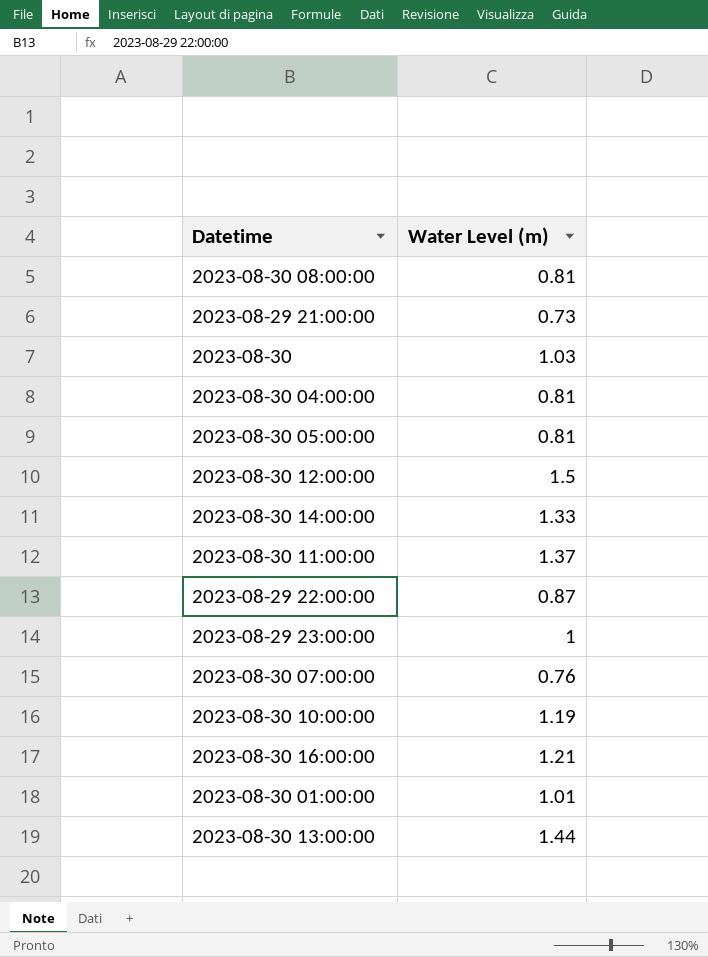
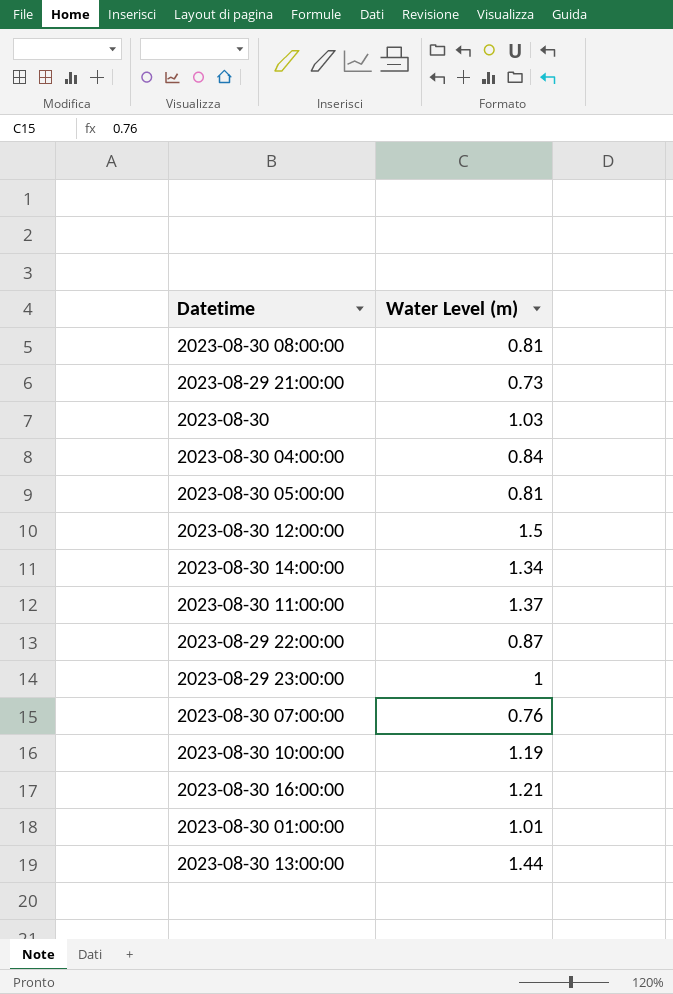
2023-08-30 04:00:00 | Water Level (m): 0.81 -> 0.84
2023-08-30 14:00:00 | Water Level (m): 1.33 -> 1.34

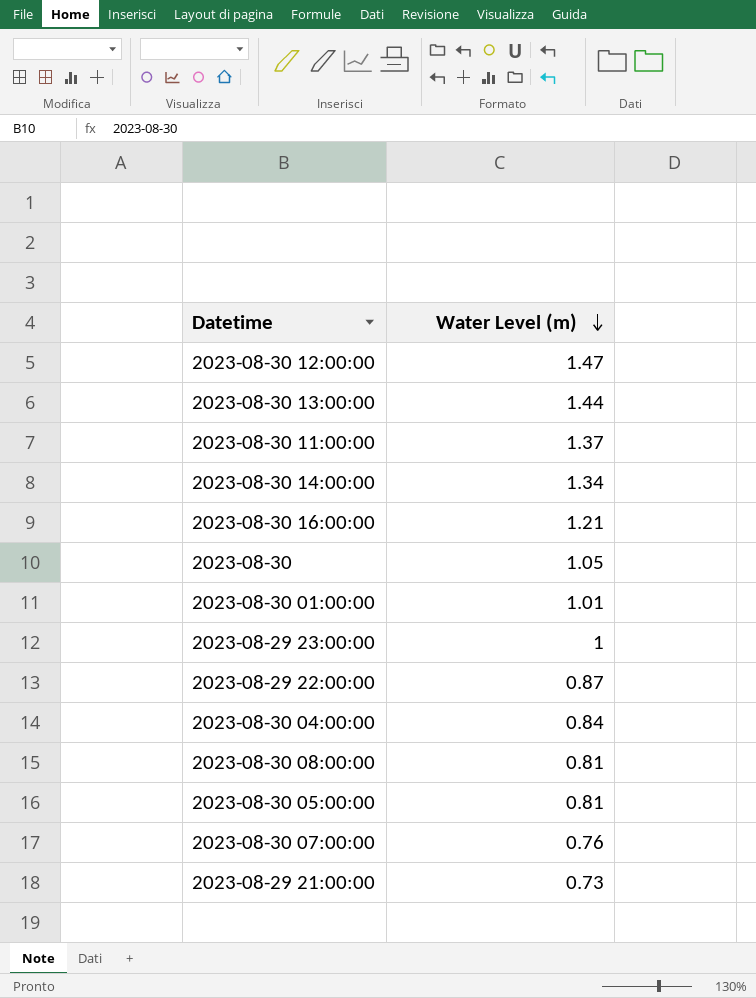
row order: none -> Water Level (m) descending
row 2023-08-30 10:00:00: 1.19 -> none
2023-08-30 12:00:00 | Water Level (m): 1.5 -> 1.47
2023-08-30 | Water Level (m): 1.03 -> 1.05

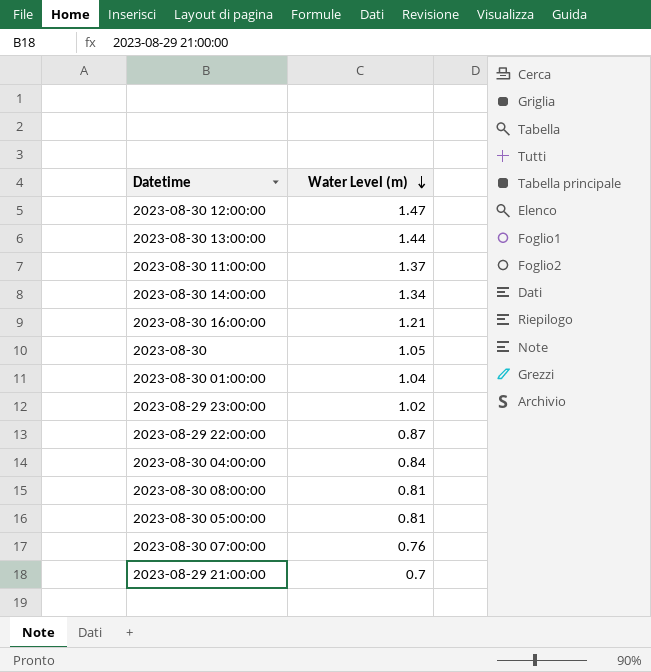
2023-08-30 01:00:00 | Water Level (m): 1.01 -> 1.04
2023-08-29 23:00:00 | Water Level (m): 1 -> 1.02
2023-08-29 21:00:00 | Water Level (m): 0.73 -> 0.7

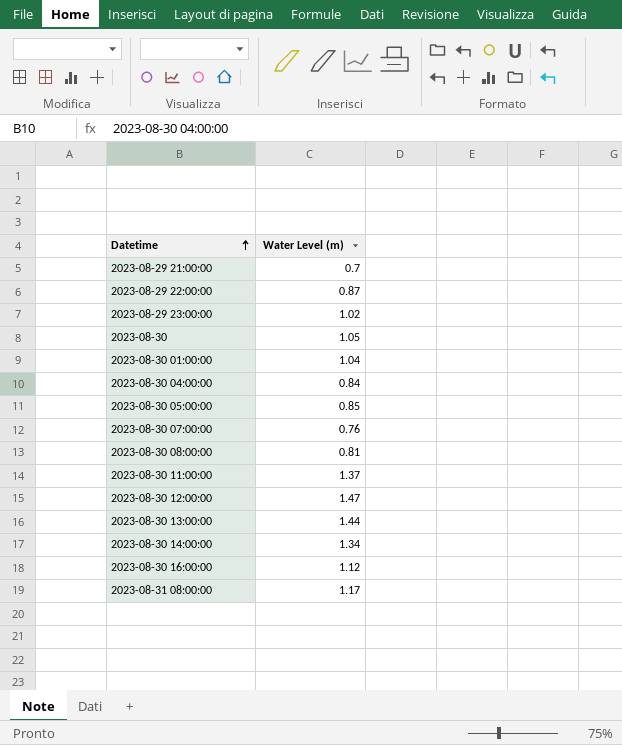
row order: Water Level (m) descending -> Datetime ascending
2023-08-30 05:00:00 | Water Level (m): 0.81 -> 0.85
2023-08-30 16:00:00 | Water Level (m): 1.21 -> 1.12
row 2023-08-31 08:00:00: none -> 1.17

